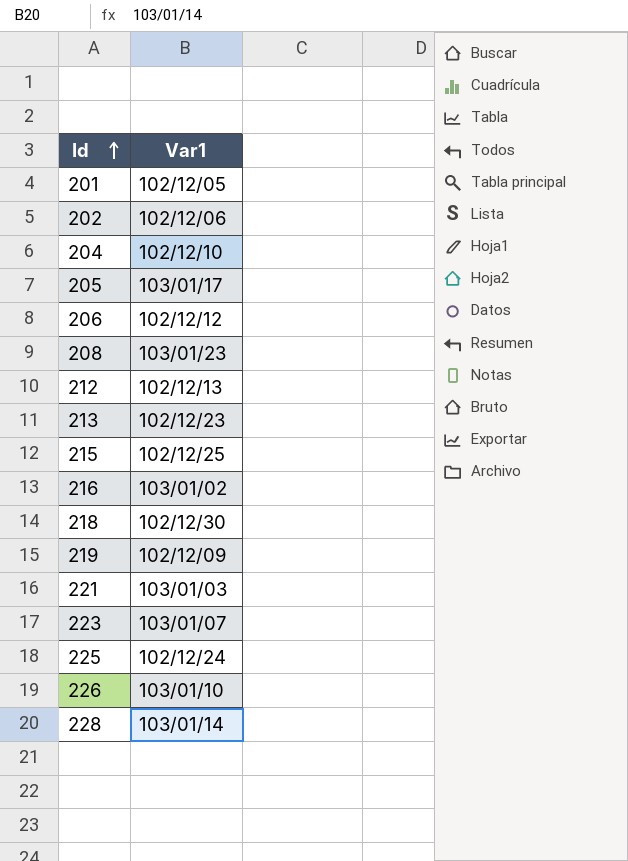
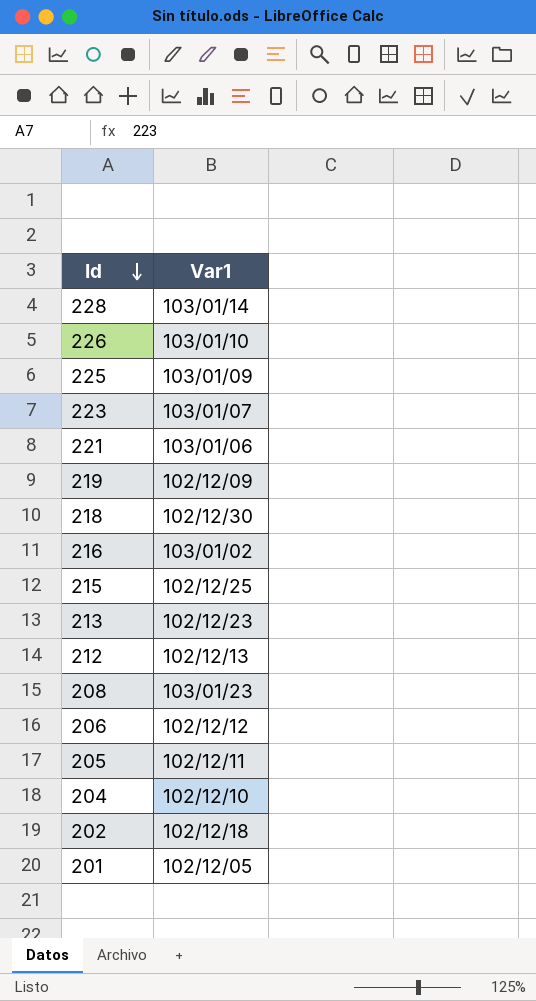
row order: Id ascending -> Id descending
225 | Var1: 102/12/24 -> 103/01/09
221 | Var1: 103/01/03 -> 103/01/06
205 | Var1: 103/01/17 -> 102/12/11
202 | Var1: 102/12/06 -> 102/12/18

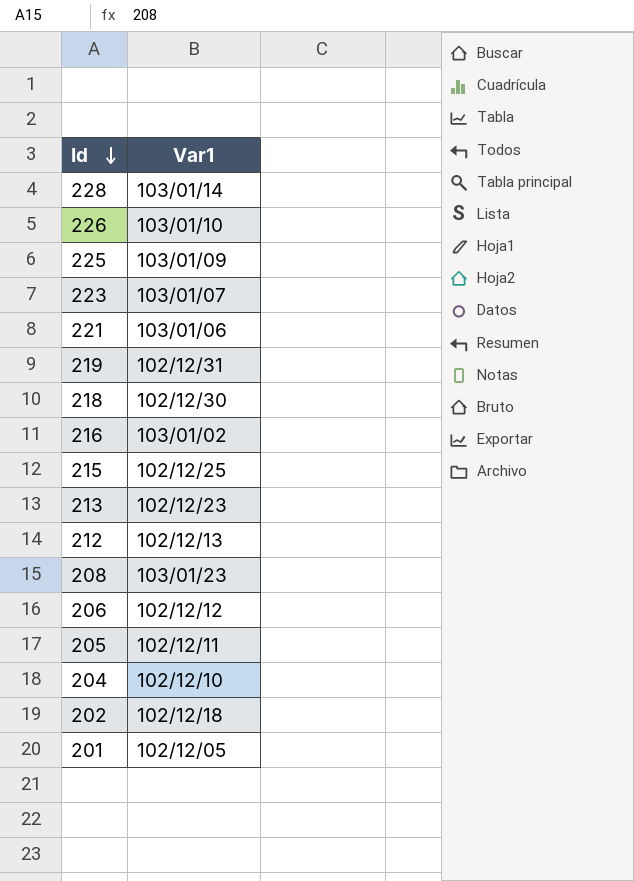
219 | Var1: 102/12/09 -> 102/12/31

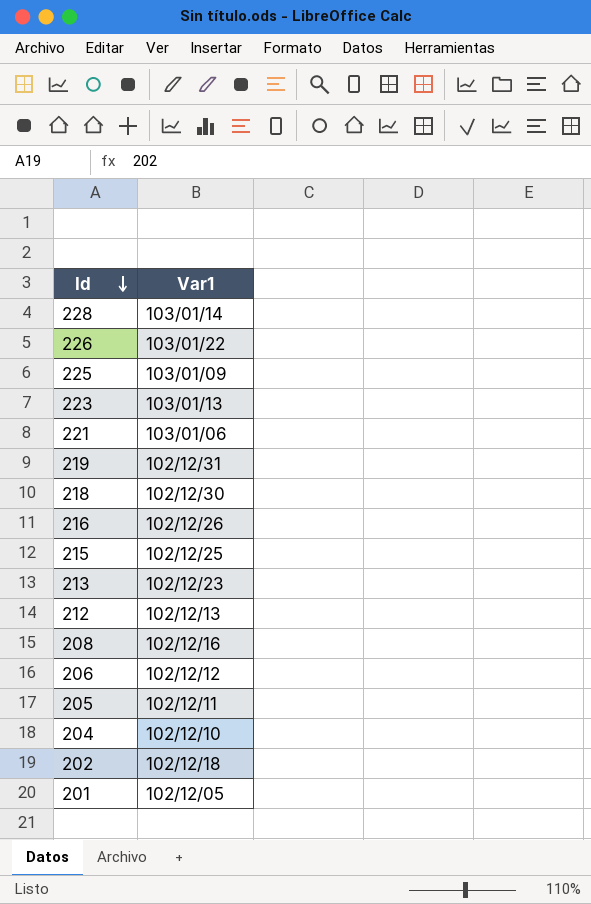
226 | Var1: 103/01/10 -> 103/01/22
223 | Var1: 103/01/07 -> 103/01/13
216 | Var1: 103/01/02 -> 102/12/26
208 | Var1: 103/01/23 -> 102/12/16

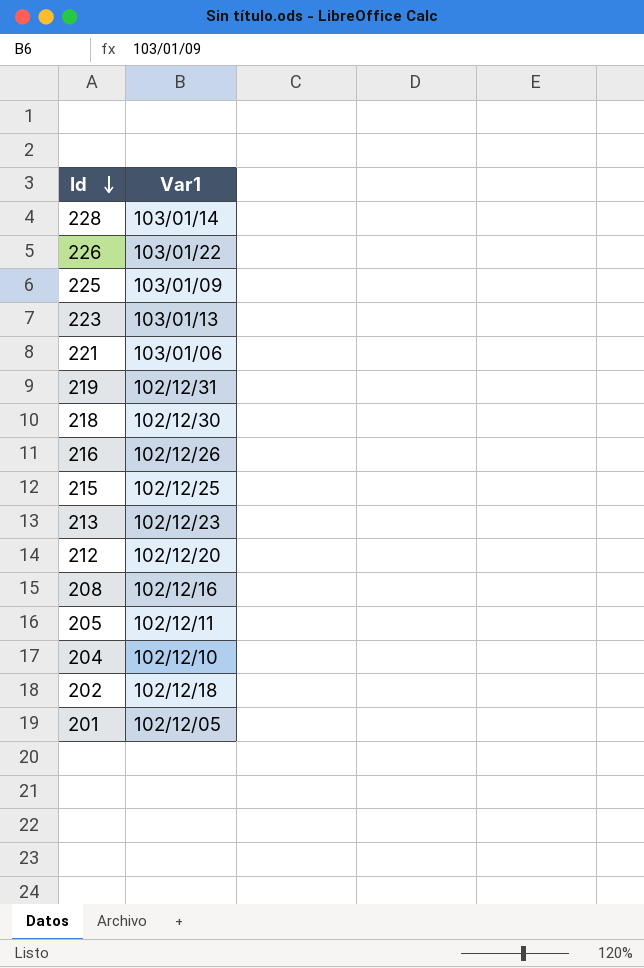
row 206: 102/12/12 -> none
212 | Var1: 102/12/13 -> 102/12/20

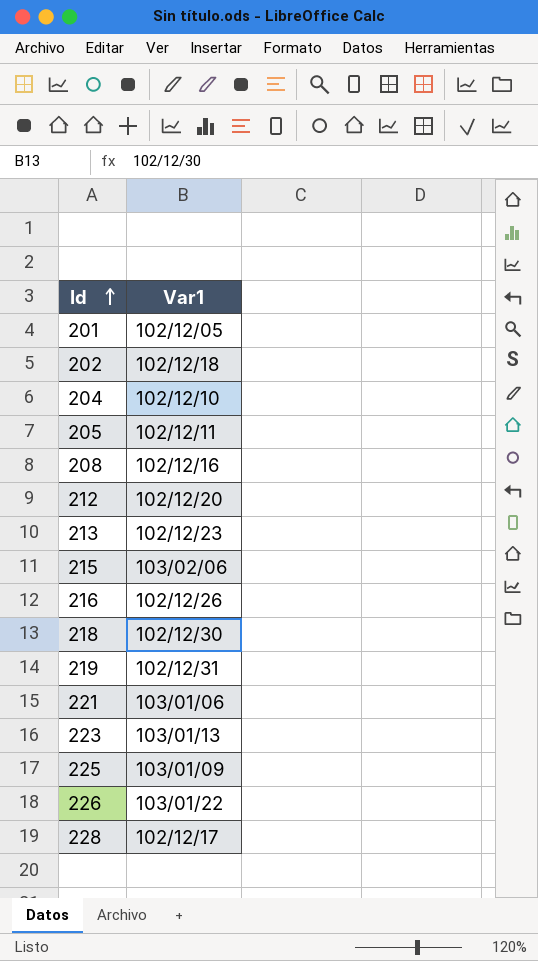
row order: Id descending -> Id ascending
215 | Var1: 102/12/25 -> 103/02/06
228 | Var1: 103/01/14 -> 102/12/17

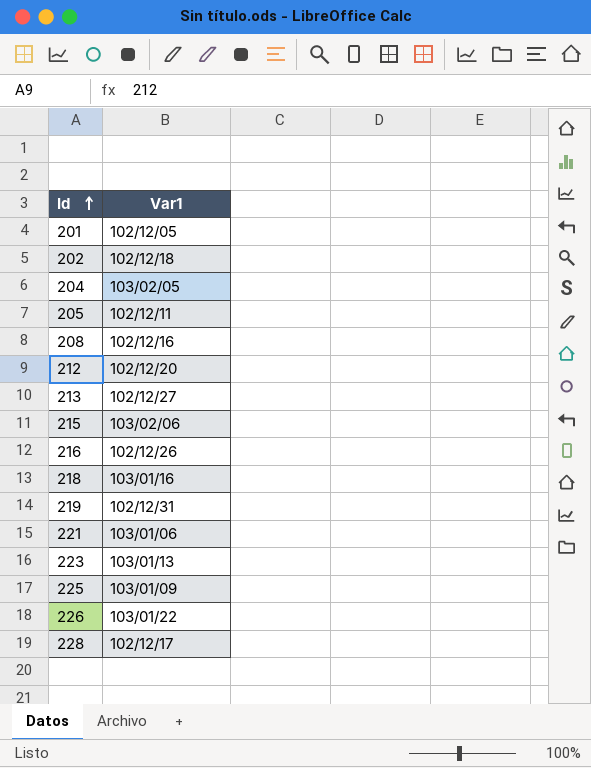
204 | Var1: 102/12/10 -> 103/02/05
213 | Var1: 102/12/23 -> 102/12/27
218 | Var1: 102/12/30 -> 103/01/16

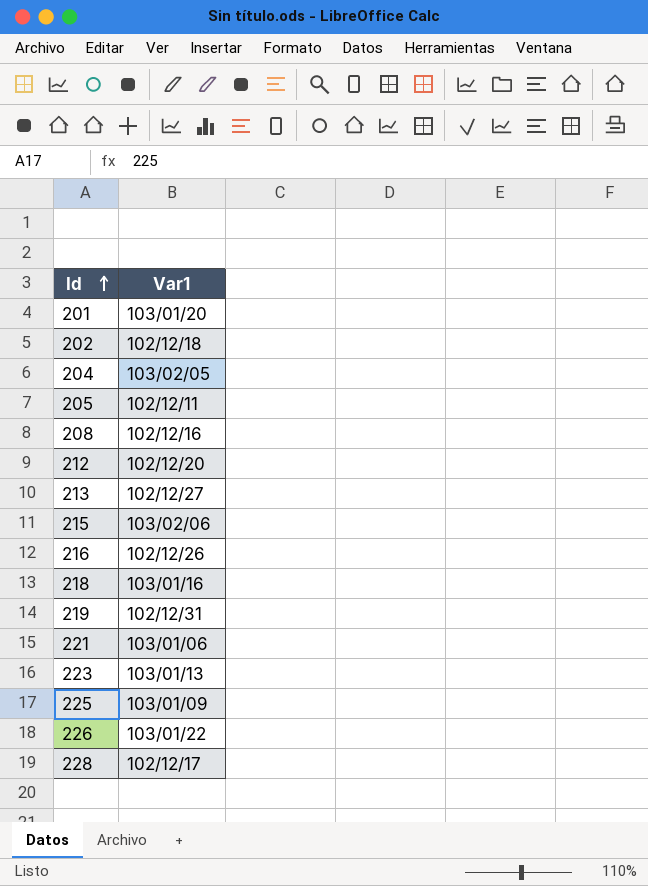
201 | Var1: 102/12/05 -> 103/01/20

